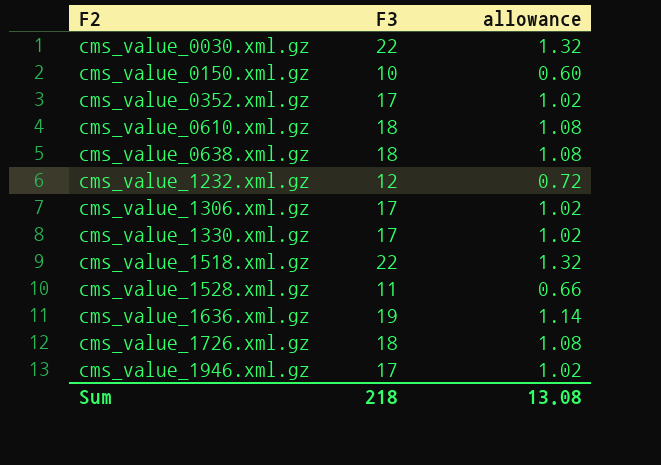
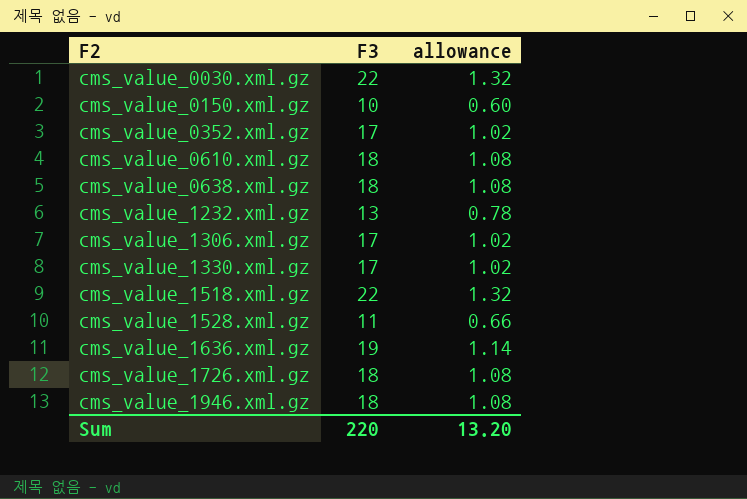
cms_value_1232.xml.gz | F3: 12 -> 13
cms_value_1232.xml.gz | allowance: 0.72 -> 0.78
cms_value_1946.xml.gz | F3: 17 -> 18
cms_value_1946.xml.gz | allowance: 1.02 -> 1.08
Sum | F3: 218 -> 220
Sum | allowance: 13.08 -> 13.20

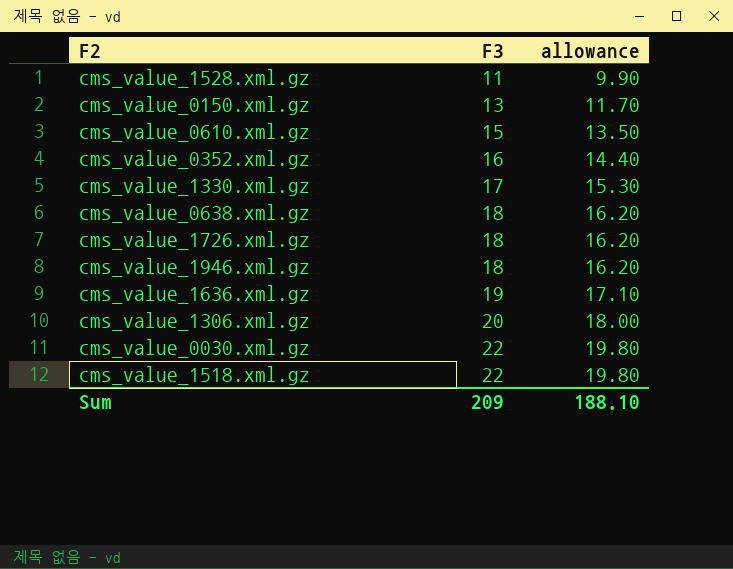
row order: F2 ascending -> F3 ascending
column allowance | formula: [F3] * 0.06 -> [F3] * 0.9
row cms_value_1232.xml.gz: 13 | 0.78 -> none
cms_value_0150.xml.gz | F3: 10 -> 13
cms_value_0610.xml.gz | F3: 18 -> 15
cms_value_0352.xml.gz | F3: 17 -> 16
cms_value_1306.xml.gz | F3: 17 -> 20
Sum | F3: 220 -> 209
Sum | allowance: 13.20 -> 188.10

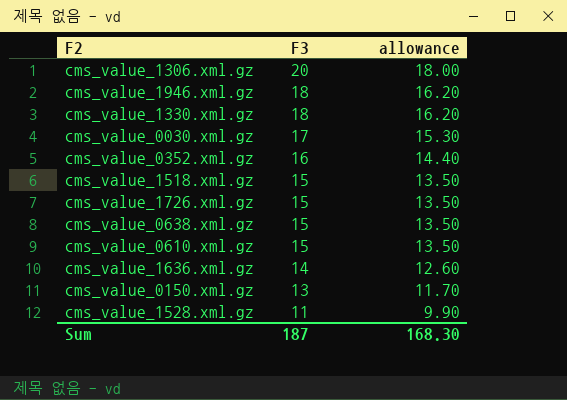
row order: F3 ascending -> F3 descending
cms_value_1330.xml.gz | F3: 17 -> 18
cms_value_1330.xml.gz | allowance: 15.30 -> 16.20
cms_value_0030.xml.gz | F3: 22 -> 17
cms_value_0030.xml.gz | allowance: 19.80 -> 15.30
cms_value_1518.xml.gz | F3: 22 -> 15
cms_value_1518.xml.gz | allowance: 19.80 -> 13.50
cms_value_1726.xml.gz | F3: 18 -> 15
cms_value_1726.xml.gz | allowance: 16.20 -> 13.50
cms_value_0638.xml.gz | F3: 18 -> 15
cms_value_0638.xml.gz | allowance: 16.20 -> 13.50
cms_value_1636.xml.gz | F3: 19 -> 14
cms_value_1636.xml.gz | allowance: 17.10 -> 12.60
Sum | F3: 209 -> 187
Sum | allowance: 188.10 -> 168.30

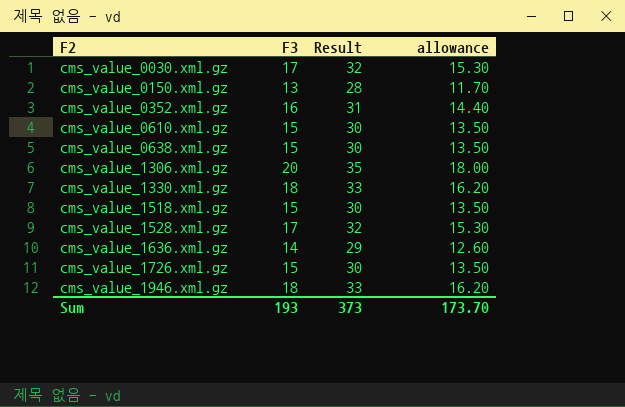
row order: F3 descending -> F2 ascending
column Result | formula: none -> [F3] + 15
cms_value_1528.xml.gz | F3: 11 -> 17
cms_value_1528.xml.gz | allowance: 9.90 -> 15.30
Sum | F3: 187 -> 193
Sum | allowance: 168.30 -> 173.70

